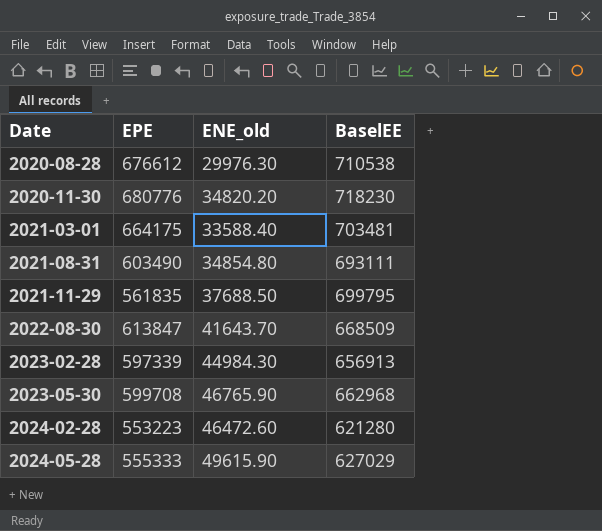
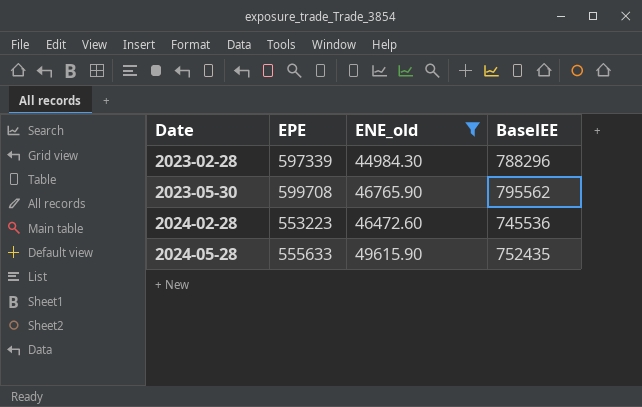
filter: none -> ENE_old >= 44984.30
2023-02-28 | BaselEE: 656913 -> 788296
2023-05-30 | BaselEE: 662968 -> 795562
2024-02-28 | BaselEE: 621280 -> 745536
2024-05-28 | EPE: 555333 -> 555633
2024-05-28 | BaselEE: 627029 -> 752435

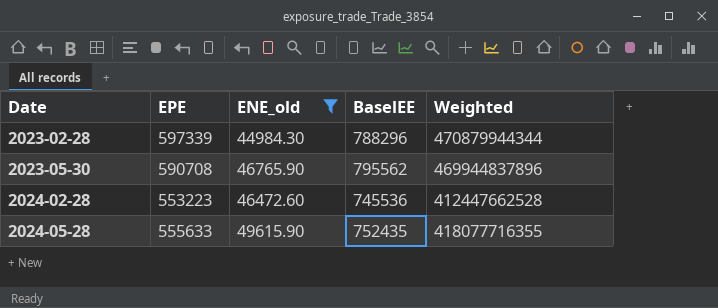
column Weighted | formula: none -> [EPE] * [BaselEE]
2023-05-30 | EPE: 599708 -> 590708

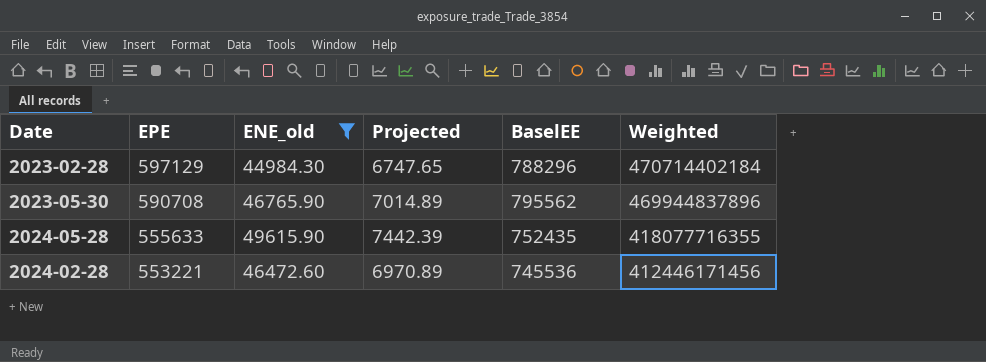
row order: Date ascending -> EPE descending
column Projected | formula: none -> [ENE_old] * 0.15
2023-02-28 | EPE: 597339 -> 597129
2023-02-28 | Weighted: 470879944344 -> 470714402184
2024-02-28 | EPE: 553223 -> 553221
2024-02-28 | Weighted: 412447662528 -> 412446171456

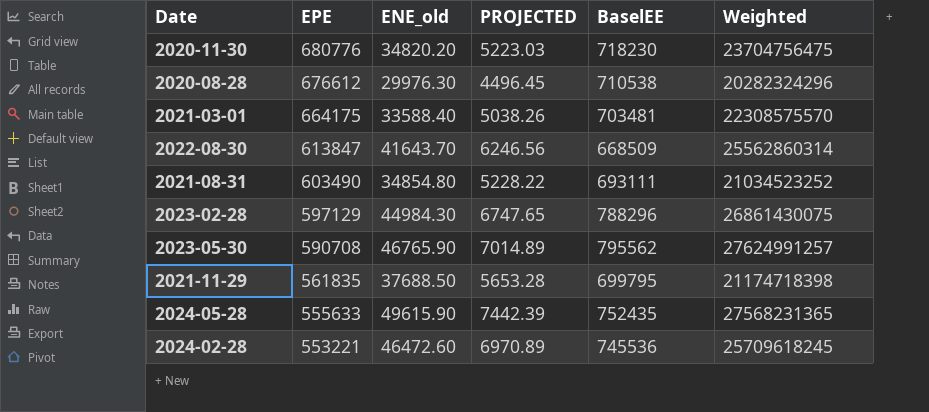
filter: ENE_old >= 44984.30 -> none
column name: Projected -> PROJECTED
column Weighted | formula: [EPE] * [BaselEE] -> [EPE] * [ENE_old]

